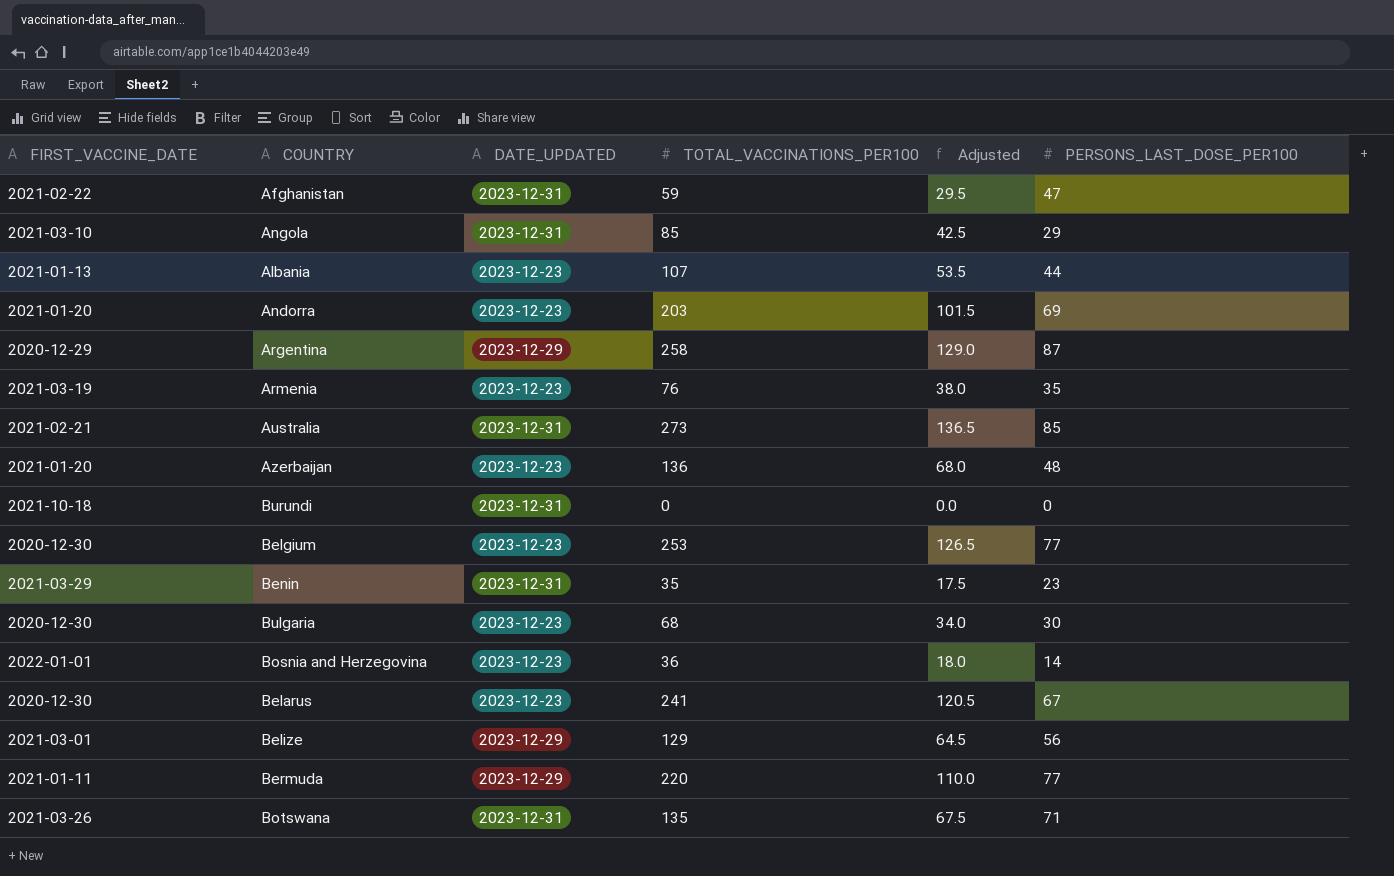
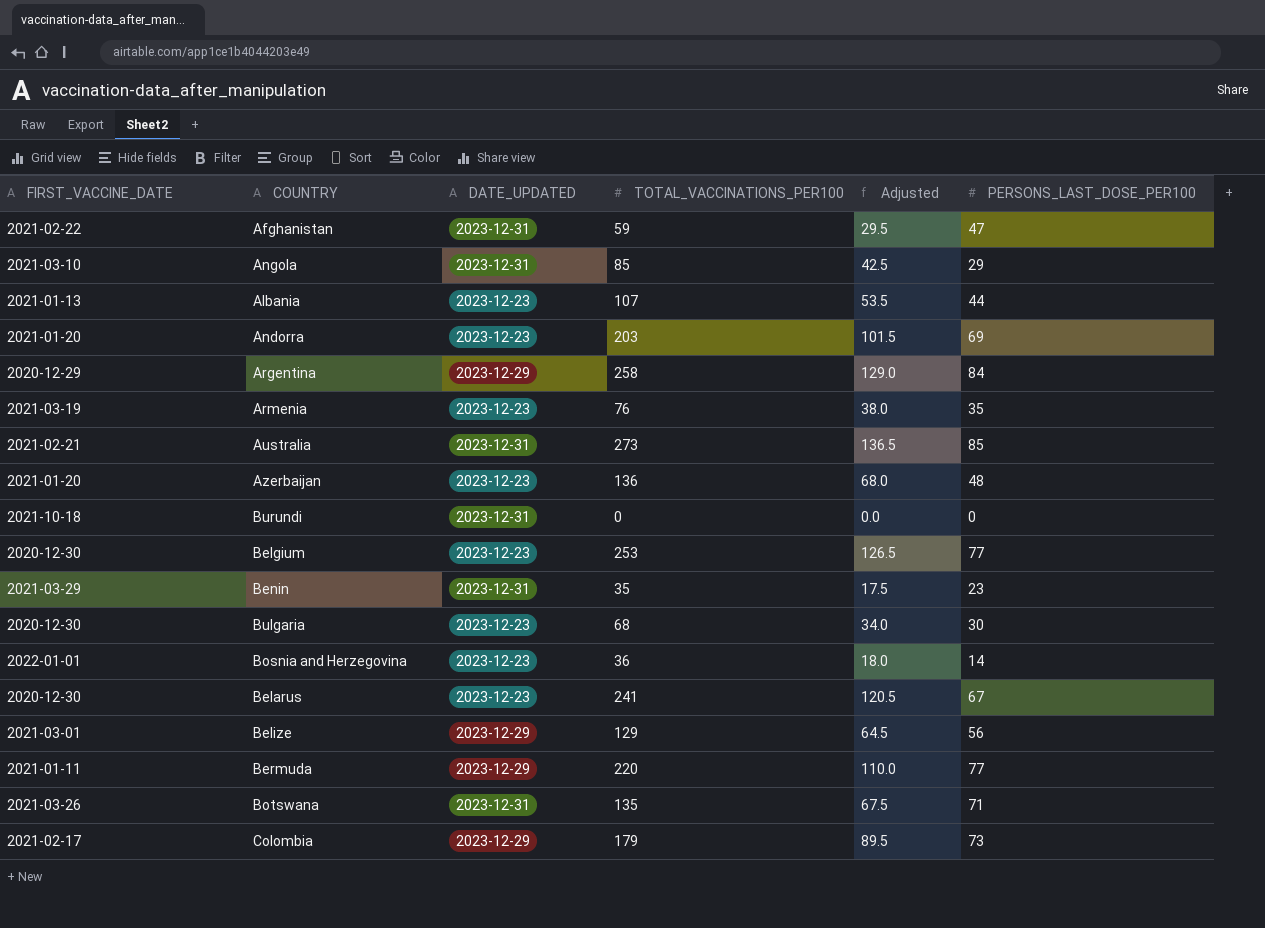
Argentina | PERSONS_LAST_DOSE_PER100: 87 -> 84
row Colombia: none -> 2021-02-17 | 2023-12-29 | 179 | 89.5 | 73

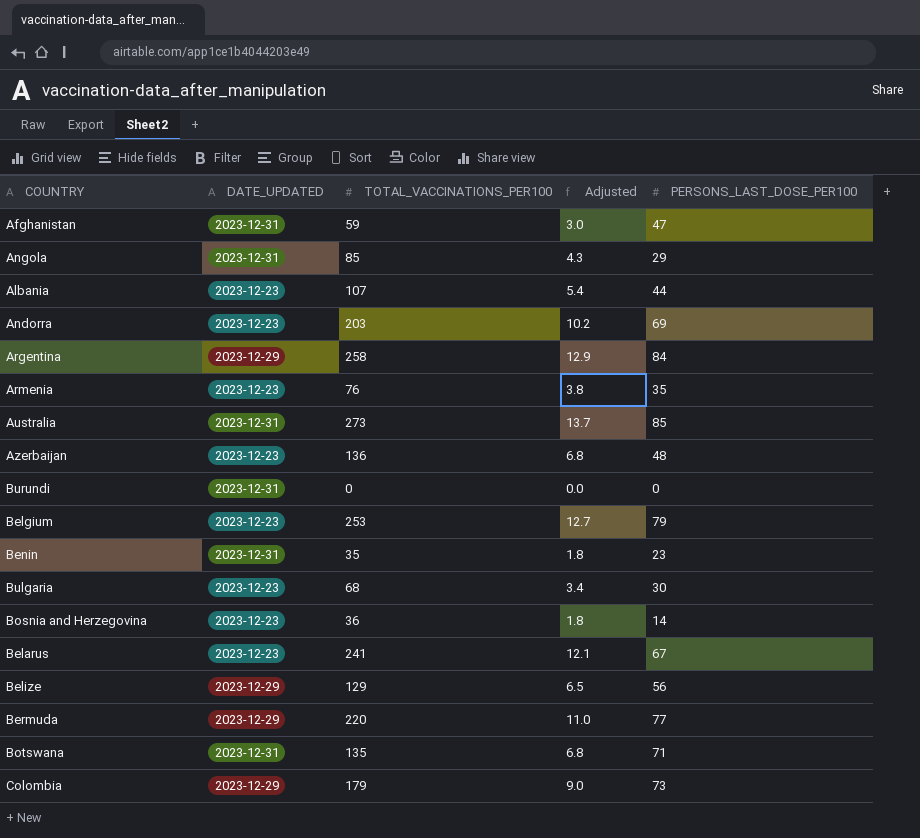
column FIRST_VACCINE_DATE | position: 1 -> none
column Adjusted | formula: [TOTAL_VACCINATIONS_PER100] * 0.5 -> [TOTAL_VACCINATIONS_PER100] * 0.05
Belgium | PERSONS_LAST_DOSE_PER100: 77 -> 79

